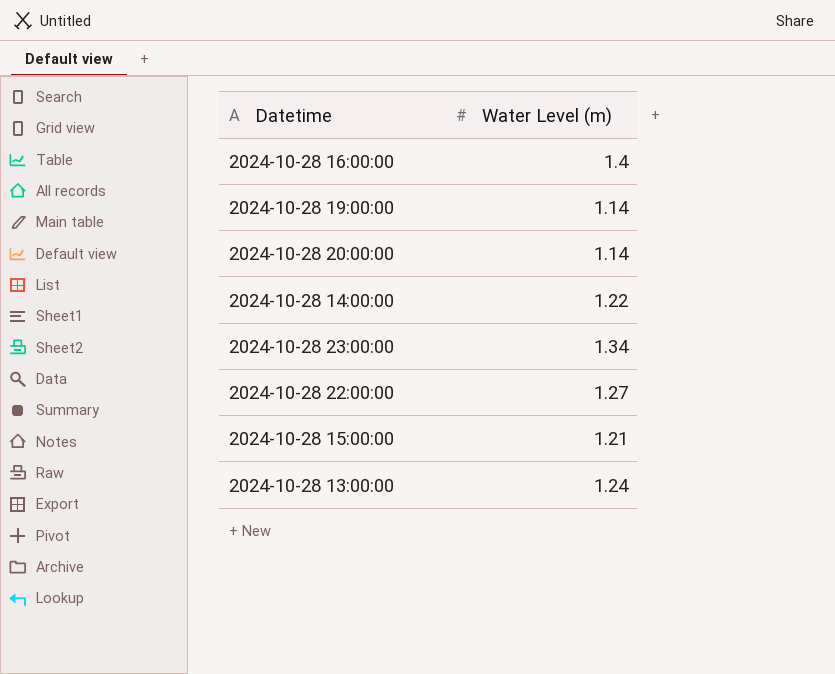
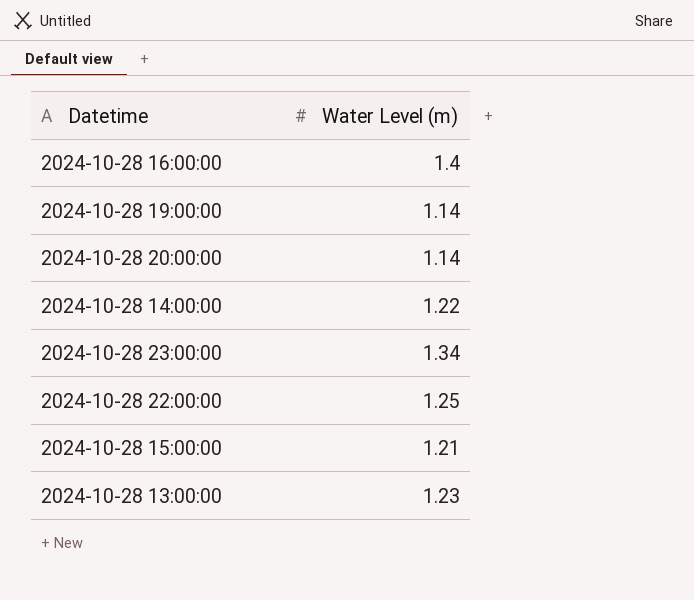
2024-10-28 22:00:00 | Water Level (m): 1.27 -> 1.25
2024-10-28 13:00:00 | Water Level (m): 1.24 -> 1.23

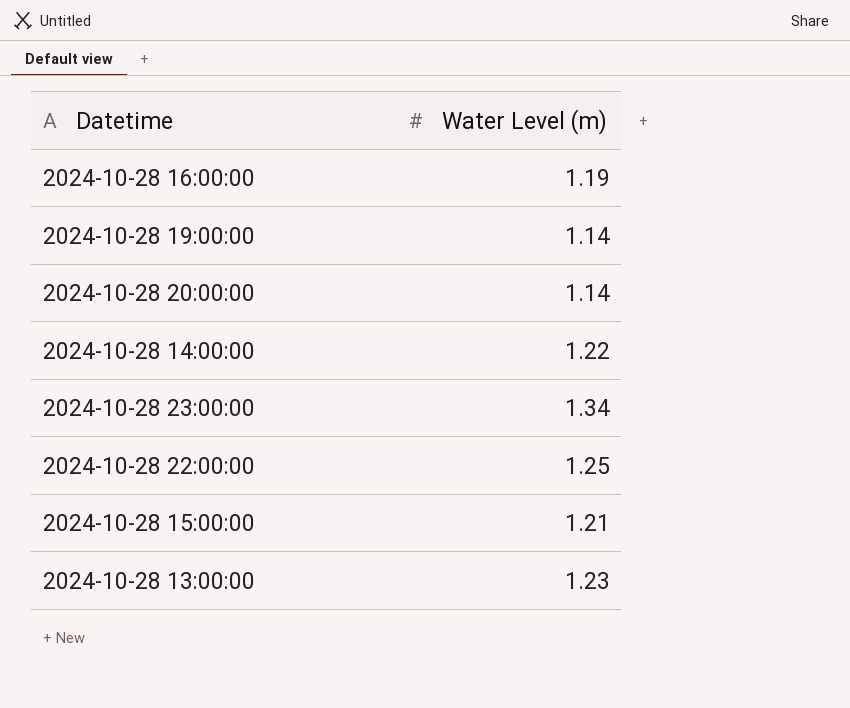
2024-10-28 16:00:00 | Water Level (m): 1.4 -> 1.19

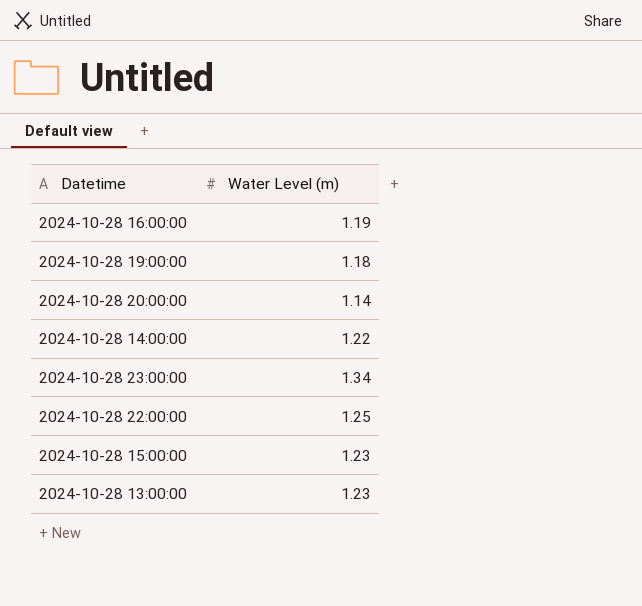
2024-10-28 19:00:00 | Water Level (m): 1.14 -> 1.18
2024-10-28 15:00:00 | Water Level (m): 1.21 -> 1.23

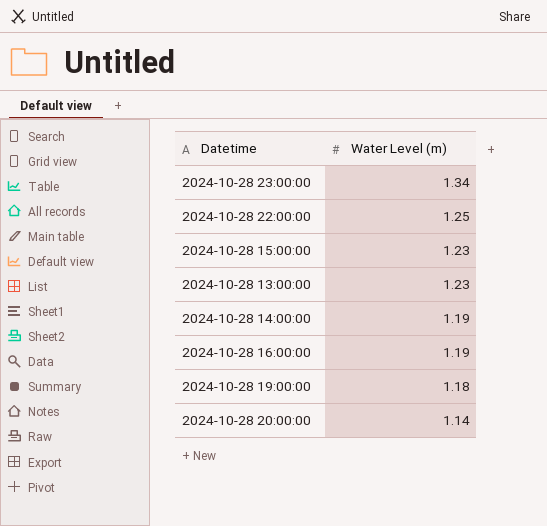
row order: none -> Water Level (m) descending
2024-10-28 14:00:00 | Water Level (m): 1.22 -> 1.19

